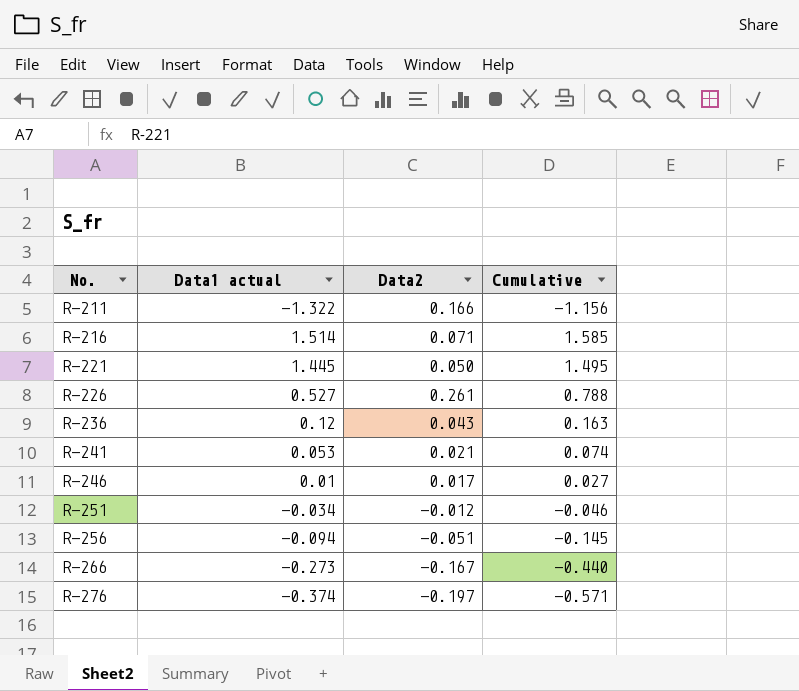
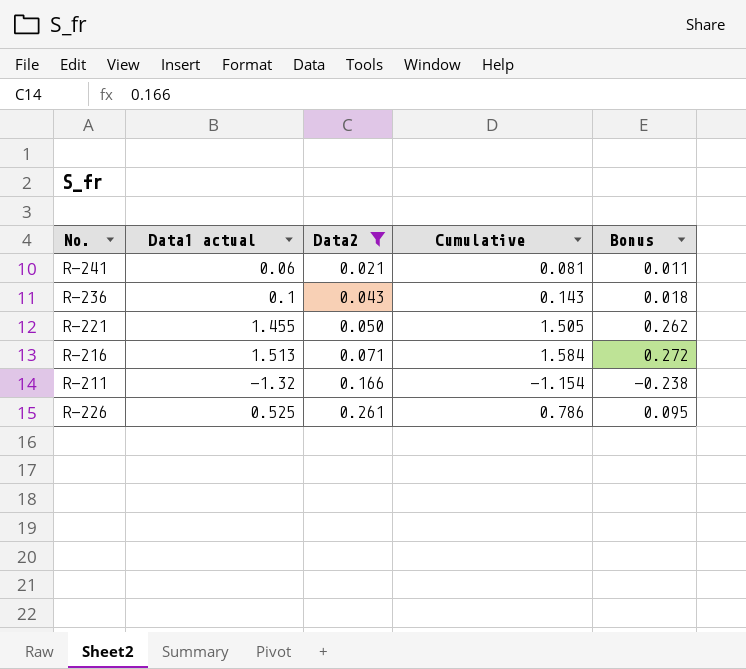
filter: none -> Data2 >= 0.021
row order: No. ascending -> Data2 ascending
column Bonus | formula: none -> [Data1 actual] * 0.18
R-241 | Data1 actual: 0.053 -> 0.06
R-241 | Cumulative: 0.074 -> 0.081
R-236 | Data1 actual: 0.12 -> 0.1
R-236 | Cumulative: 0.163 -> 0.143
R-221 | Data1 actual: 1.445 -> 1.455
R-221 | Cumulative: 1.495 -> 1.505
R-216 | Data1 actual: 1.514 -> 1.513
R-216 | Cumulative: 1.585 -> 1.584
R-211 | Data1 actual: -1.322 -> -1.32
R-211 | Cumulative: -1.156 -> -1.154
R-226 | Data1 actual: 0.527 -> 0.525
R-226 | Cumulative: 0.788 -> 0.786

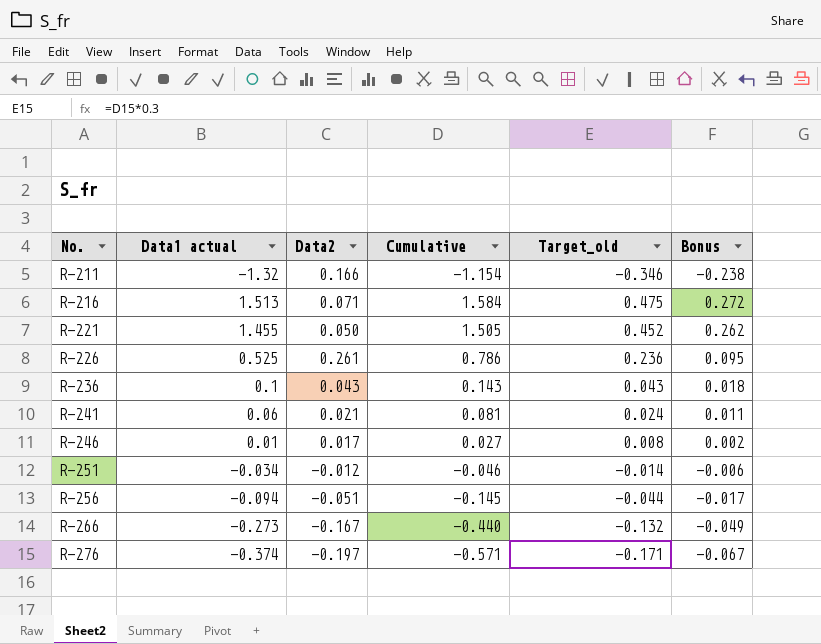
filter: Data2 >= 0.021 -> none
row order: Data2 ascending -> No. ascending
column Target_old | formula: none -> [Cumulative] * 0.3

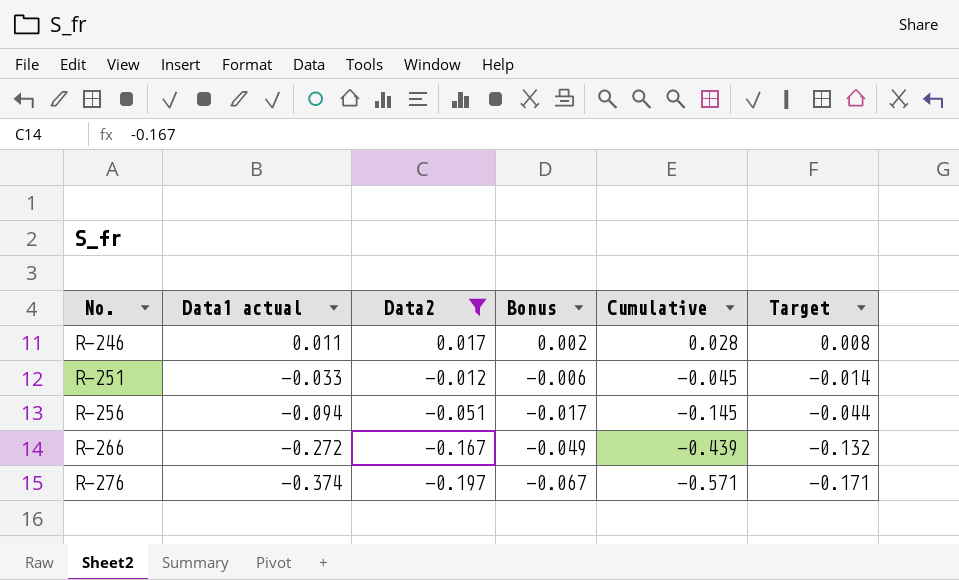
filter: none -> Data2 <= 0.017
column Bonus | position: 6 -> 4
column name: Target_old -> Target
R-246 | Data1 actual: 0.01 -> 0.011
R-246 | Cumulative: 0.027 -> 0.028
R-251 | Data1 actual: -0.034 -> -0.033
R-251 | Cumulative: -0.046 -> -0.045
R-266 | Data1 actual: -0.273 -> -0.272
R-266 | Cumulative: -0.440 -> -0.439

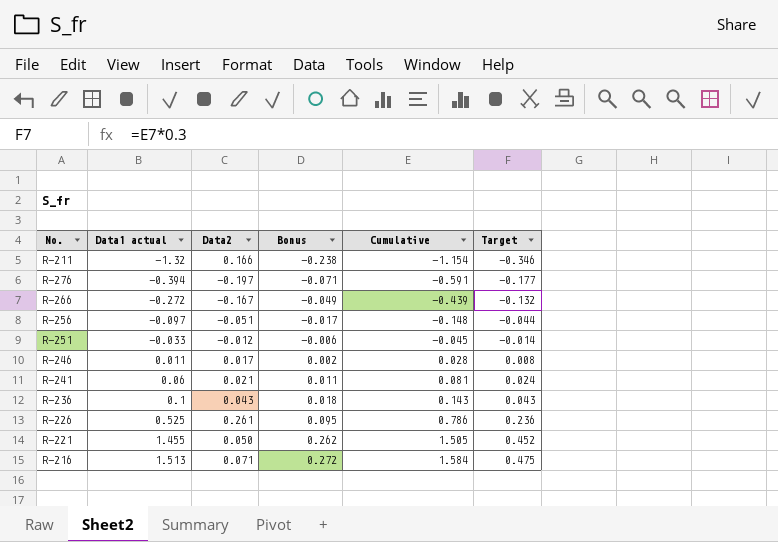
filter: Data2 <= 0.017 -> none
row order: No. ascending -> Data1 actual ascending
R-276 | Data1 actual: -0.374 -> -0.394
R-276 | Bonus: -0.067 -> -0.071
R-276 | Cumulative: -0.571 -> -0.591
R-276 | Target: -0.171 -> -0.177
R-256 | Data1 actual: -0.094 -> -0.097
R-256 | Cumulative: -0.145 -> -0.148

